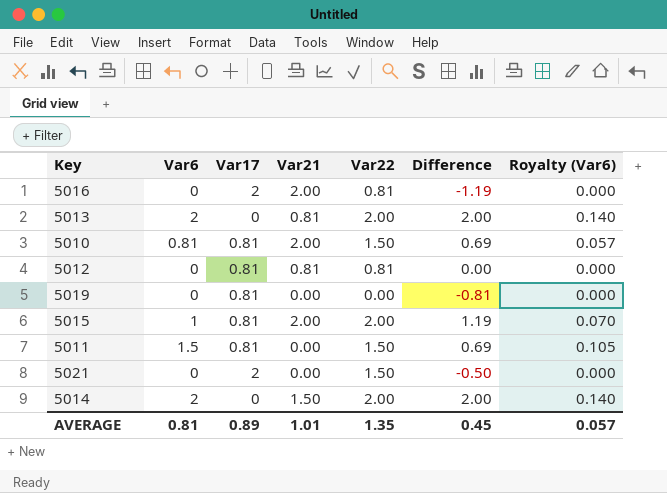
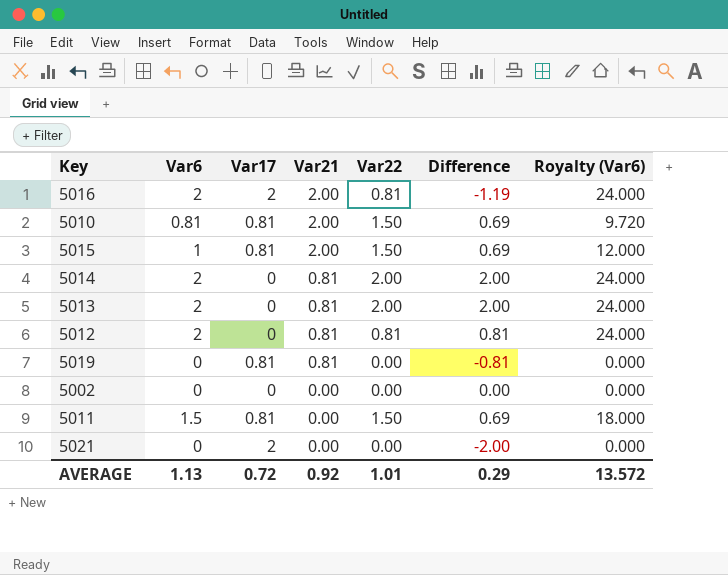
row order: none -> Var21 descending
column Royalty (Var6) | formula: [Var6] * 0.07 -> [Var6] * 12
5016 | Var6: 0 -> 2
5015 | Var22: 2.00 -> 1.50
5015 | Difference: 1.19 -> 0.69
5014 | Var21: 1.50 -> 0.81
5012 | Var6: 0 -> 2
5012 | Var17: 0.81 -> 0
5012 | Difference: 0.00 -> 0.81
5019 | Var21: 0.00 -> 0.81
row 5002: none -> 0 | 0 | 0.00 | 0.00 | 0.00 | 0.000
5021 | Var22: 1.50 -> 0.00
5021 | Difference: -0.50 -> -2.00
AVERAGE | Var6: 0.81 -> 1.13
AVERAGE | Var17: 0.89 -> 0.72
AVERAGE | Var21: 1.01 -> 0.92
AVERAGE | Var22: 1.35 -> 1.01
AVERAGE | Difference: 0.45 -> 0.29
AVERAGE | Royalty (Var6): 0.057 -> 13.572

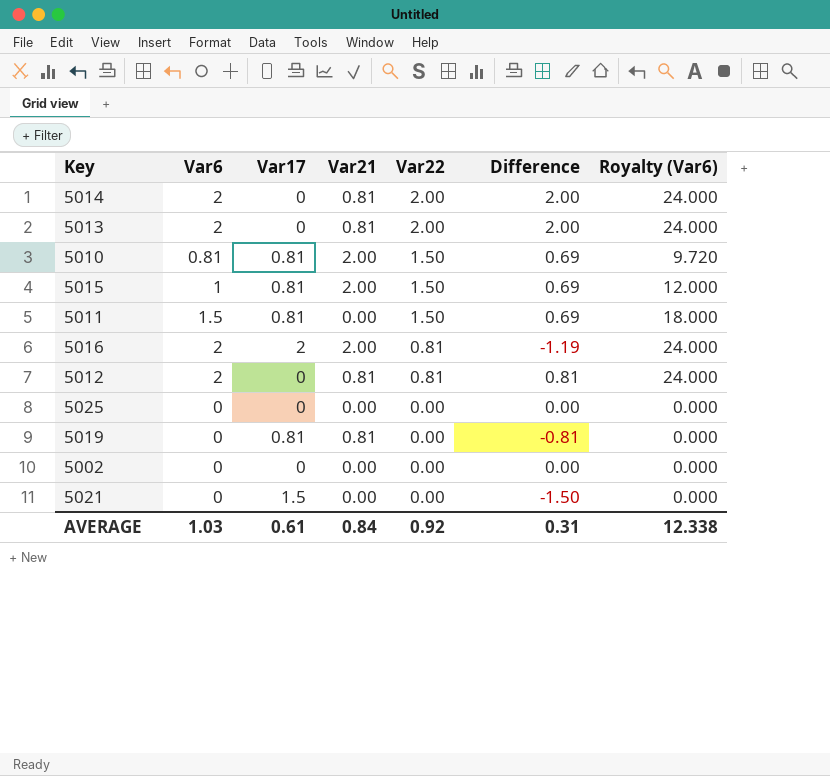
row order: Var21 descending -> Var22 descending
row 5025: none -> 0 | 0 | 0.00 | 0.00 | 0.00 | 0.000
5021 | Var17: 2 -> 1.5
5021 | Difference: -2.00 -> -1.50
AVERAGE | Var6: 1.13 -> 1.03
AVERAGE | Var17: 0.72 -> 0.61
AVERAGE | Var21: 0.92 -> 0.84
AVERAGE | Var22: 1.01 -> 0.92
AVERAGE | Difference: 0.29 -> 0.31
AVERAGE | Royalty (Var6): 13.572 -> 12.338

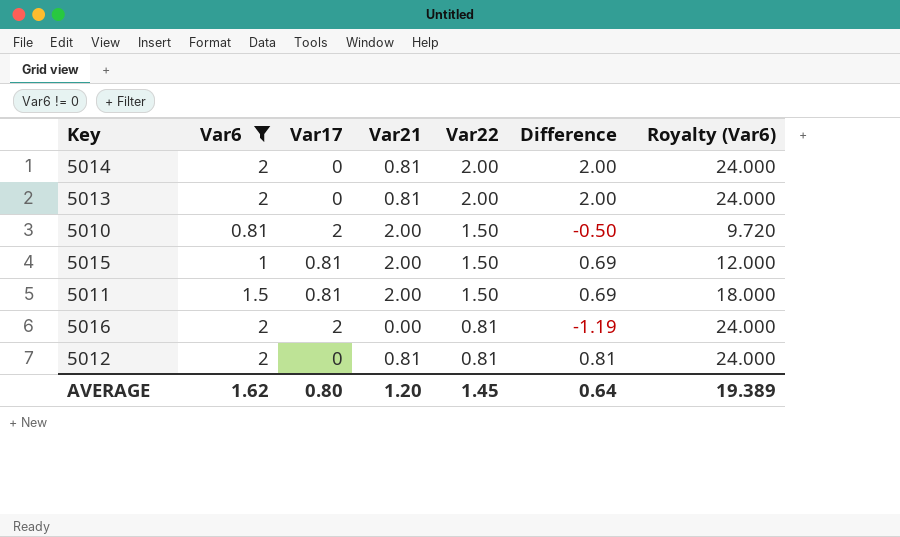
filter: none -> Var6 != 0
5010 | Var17: 0.81 -> 2
5010 | Difference: 0.69 -> -0.50
5011 | Var21: 0.00 -> 2.00
5016 | Var21: 2.00 -> 0.00
AVERAGE | Var6: 1.03 -> 1.62
AVERAGE | Var17: 0.61 -> 0.80
AVERAGE | Var21: 0.84 -> 1.20
AVERAGE | Var22: 0.92 -> 1.45
AVERAGE | Difference: 0.31 -> 0.64
AVERAGE | Royalty (Var6): 12.338 -> 19.389

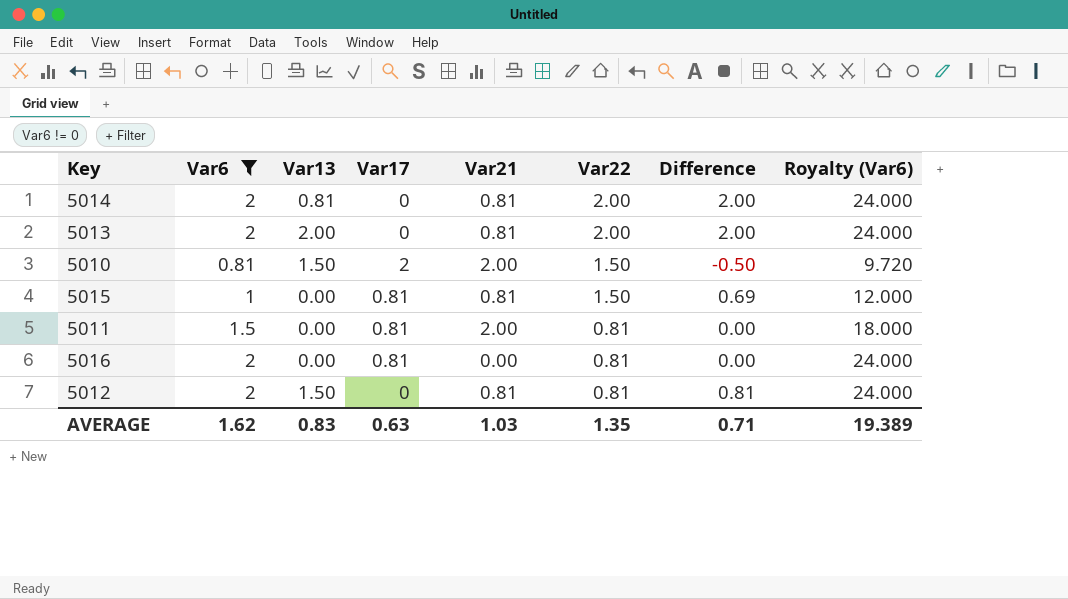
column Var13 | position: none -> 3
5015 | Var21: 2.00 -> 0.81
5011 | Var22: 1.50 -> 0.81
5011 | Difference: 0.69 -> 0.00
5016 | Var17: 2 -> 0.81
5016 | Difference: -1.19 -> 0.00
AVERAGE | Var17: 0.80 -> 0.63
AVERAGE | Var21: 1.20 -> 1.03
AVERAGE | Var22: 1.45 -> 1.35
AVERAGE | Difference: 0.64 -> 0.71

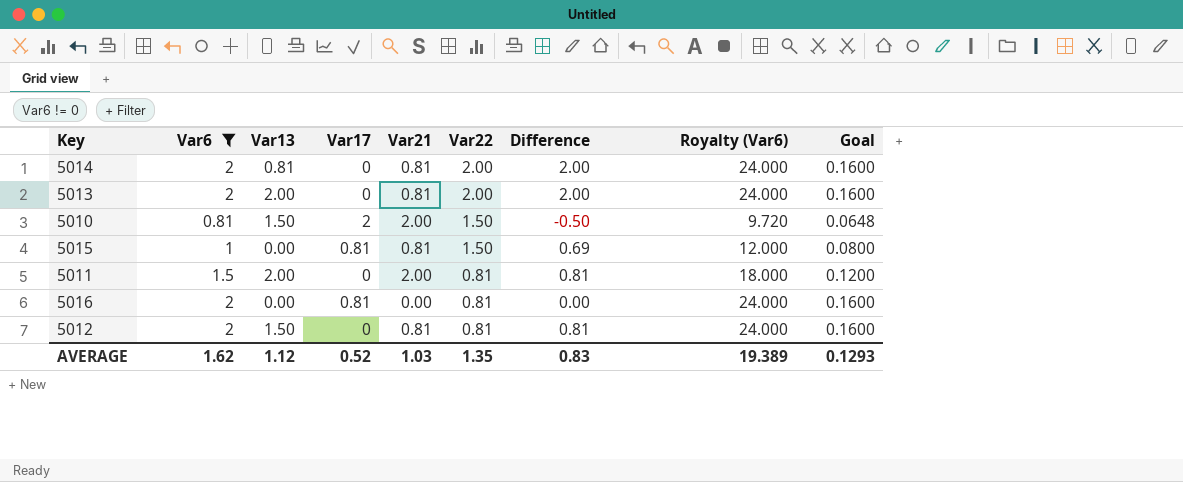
column Goal | formula: none -> [Var6] * 0.08
5011 | Var13: 0.00 -> 2.00
5011 | Var17: 0.81 -> 0
5011 | Difference: 0.00 -> 0.81
AVERAGE | Var13: 0.83 -> 1.12
AVERAGE | Var17: 0.63 -> 0.52
AVERAGE | Difference: 0.71 -> 0.83

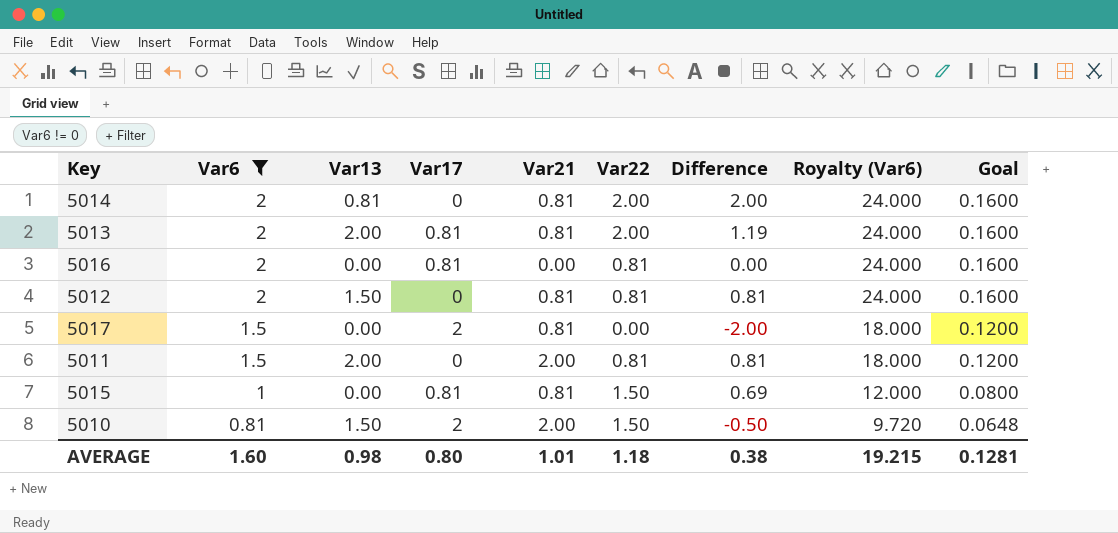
row order: Var22 descending -> Var6 descending
5013 | Var17: 0 -> 0.81
5013 | Difference: 2.00 -> 1.19
row 5017: none -> 1.5 | 0.00 | 2 | 0.81 | 0.00 | -2.00 | 18.000 | 0.1200
AVERAGE | Var6: 1.62 -> 1.60
AVERAGE | Var13: 1.12 -> 0.98
AVERAGE | Var17: 0.52 -> 0.80
AVERAGE | Var21: 1.03 -> 1.01
AVERAGE | Var22: 1.35 -> 1.18
AVERAGE | Difference: 0.83 -> 0.38
AVERAGE | Royalty (Var6): 19.389 -> 19.215
AVERAGE | Goal: 0.1293 -> 0.1281

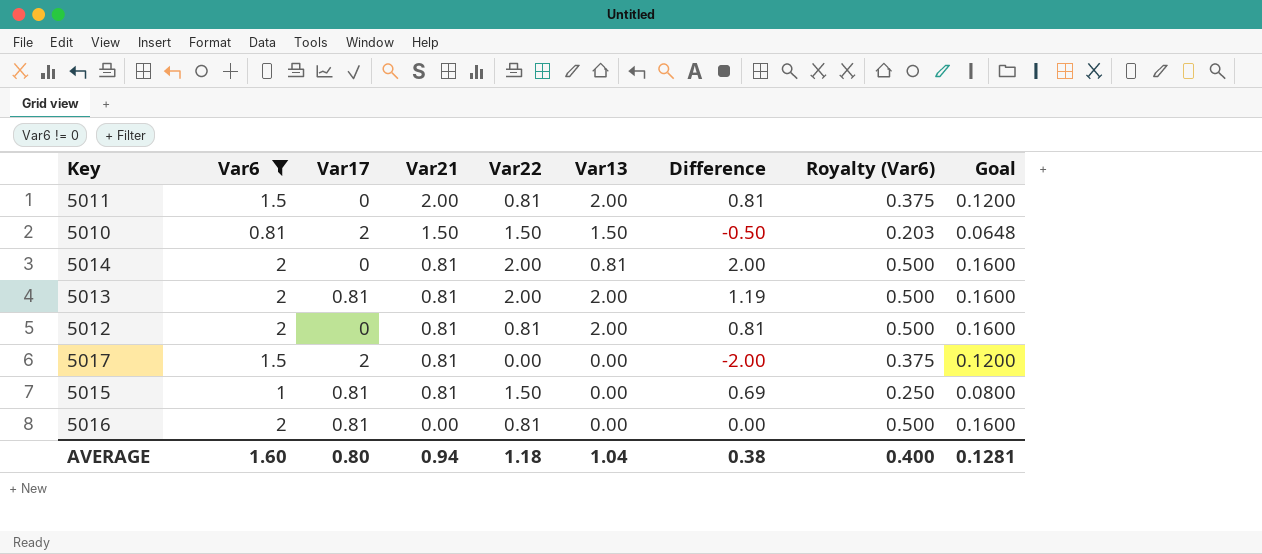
row order: Var6 descending -> Var21 descending
column Var13 | position: 3 -> 6
column Royalty (Var6) | formula: [Var6] * 12 -> [Var6] * 0.25
5010 | Var21: 2.00 -> 1.50
5012 | Var13: 1.50 -> 2.00
AVERAGE | Var21: 1.01 -> 0.94
AVERAGE | Var13: 0.98 -> 1.04
AVERAGE | Royalty (Var6): 19.215 -> 0.400

